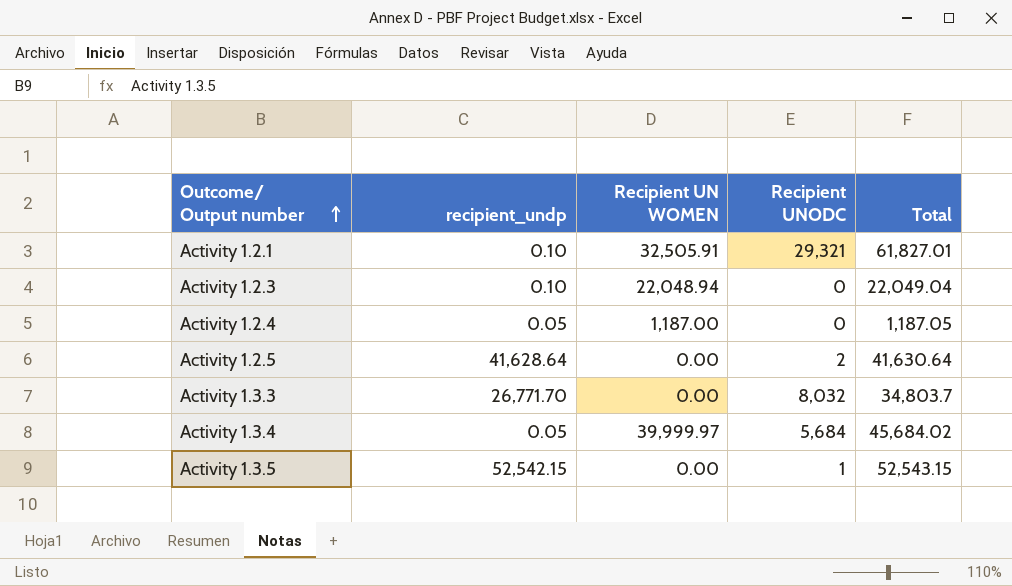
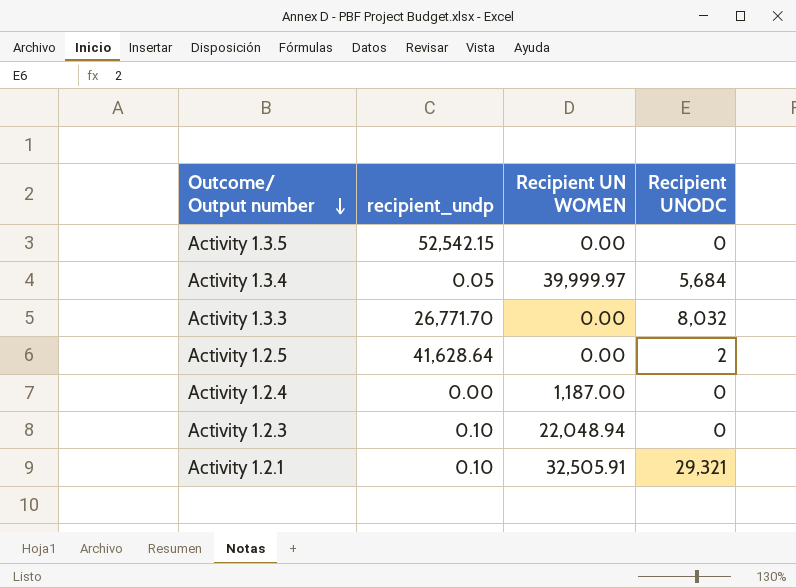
row order: Outcome/ Output number ascending -> Outcome/ Output number descending
column Total | formula: [recipient_undp] + [Recipient UN WOMEN] + [Recipient UNODC] -> none
Activity 1.3.5 | Recipient UNODC: 1 -> 0
Activity 1.2.4 | recipient_undp: 0.05 -> 0.00

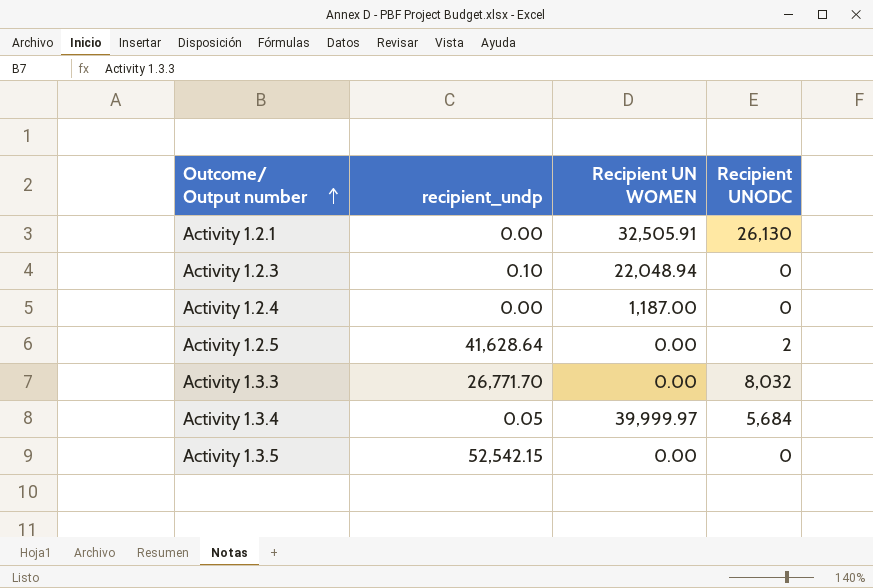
row order: Outcome/ Output number descending -> Outcome/ Output number ascending
Activity 1.2.1 | recipient_undp: 0.10 -> 0.00
Activity 1.2.1 | Recipient UNODC: 29,321 -> 26,130

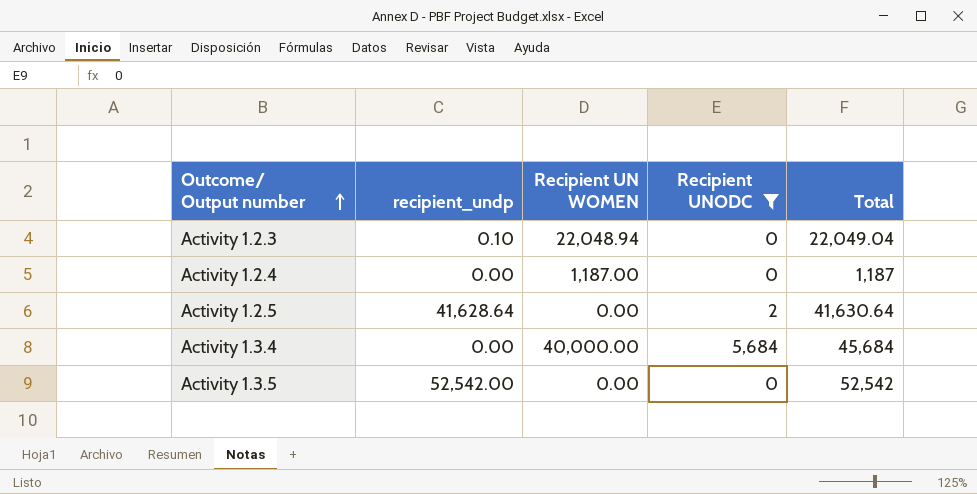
filter: none -> Recipient UNODC <= 5,684
column Total | formula: none -> [recipient_undp] + [Recipient UN WOMEN] + [Recipient UNODC]
Activity 1.3.4 | recipient_undp: 0.05 -> 0.00
Activity 1.3.4 | Recipient UN WOMEN: 39,999.97 -> 40,000.00
Activity 1.3.5 | recipient_undp: 52,542.15 -> 52,542.00

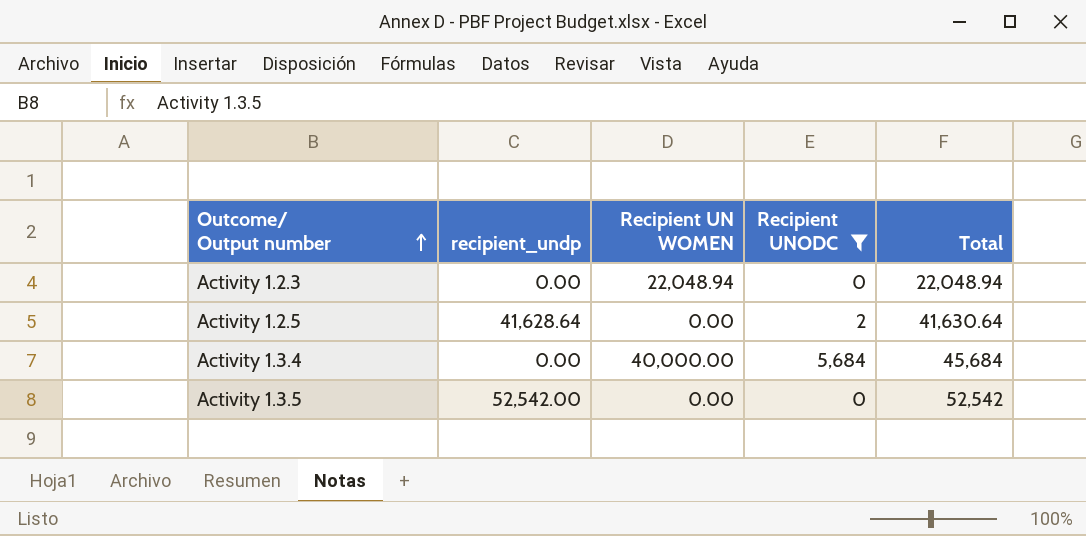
row Activity 1.2.4: 0.00 | 1,187.00 | 0 | 1,187 -> none
Activity 1.2.3 | recipient_undp: 0.10 -> 0.00
Activity 1.2.3 | Total: 22,049.04 -> 22,048.94

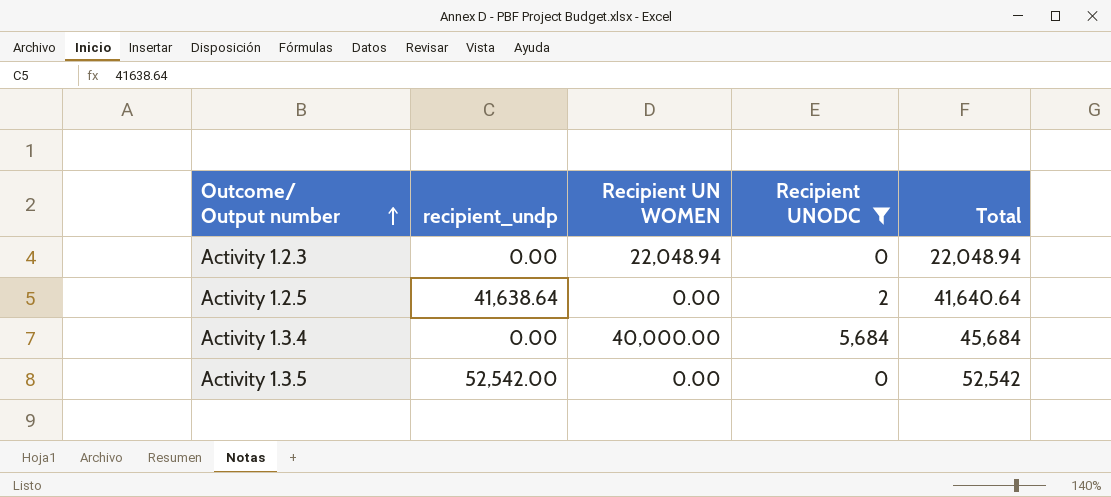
Activity 1.2.5 | recipient_undp: 41,628.64 -> 41,638.64
Activity 1.2.5 | Total: 41,630.64 -> 41,640.64

